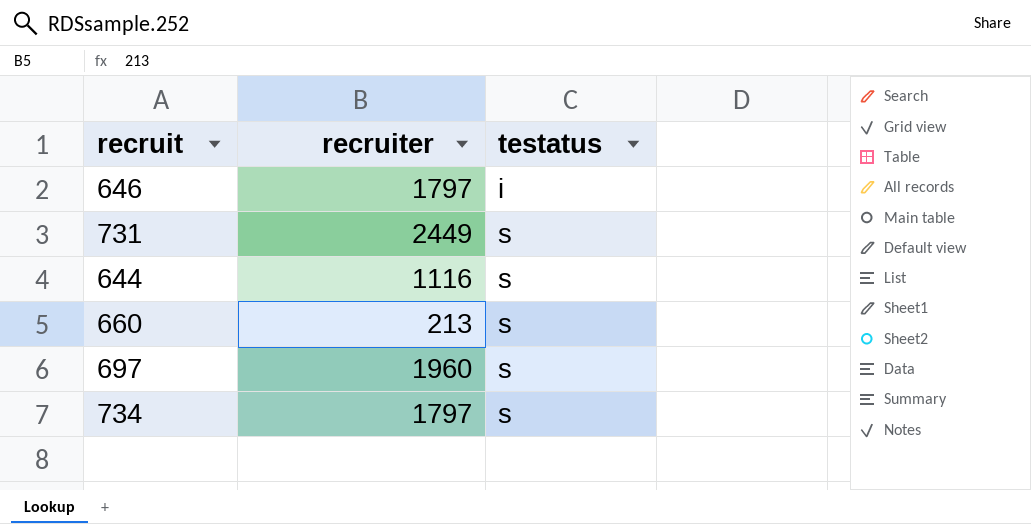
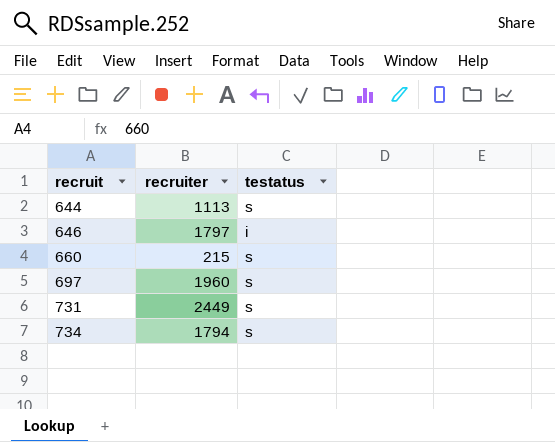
row order: testatus ascending -> recruit ascending
644 | recruiter: 1116 -> 1113
660 | recruiter: 213 -> 215
734 | recruiter: 1797 -> 1794

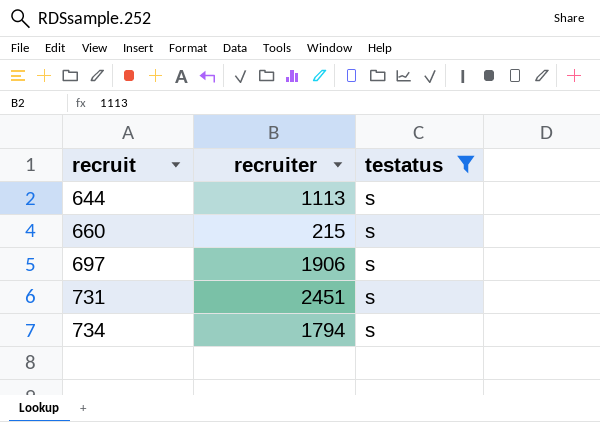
filter: none -> testatus = s
697 | recruiter: 1960 -> 1906
731 | recruiter: 2449 -> 2451

